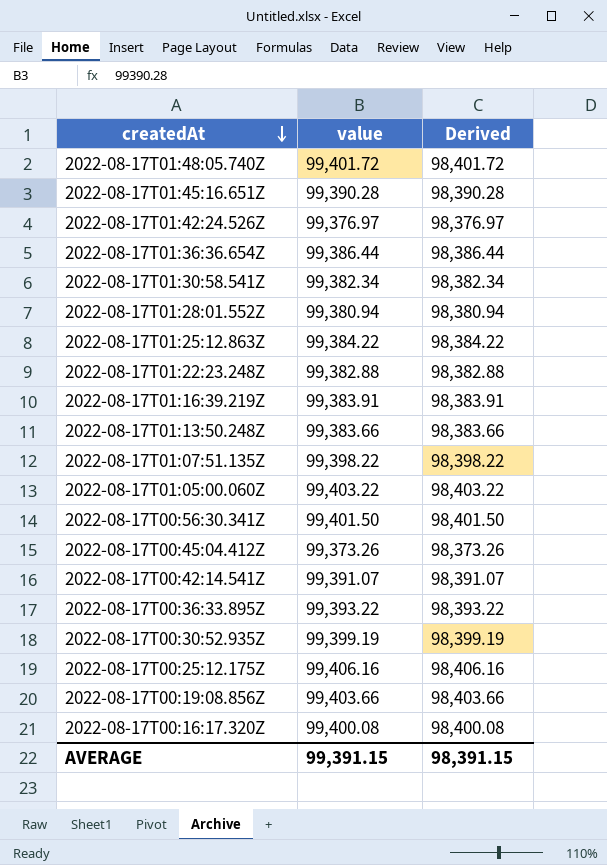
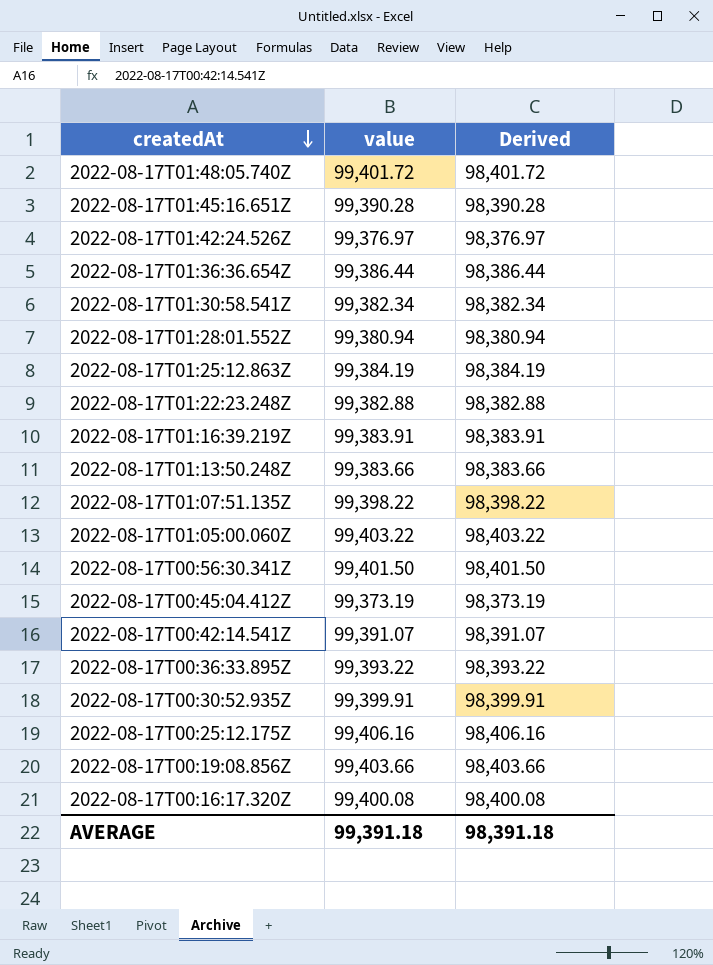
2022-08-17T01:25:12.863Z | value: 99,384.22 -> 99,384.19
2022-08-17T01:25:12.863Z | Derived: 98,384.22 -> 98,384.19
2022-08-17T00:45:04.412Z | value: 99,373.26 -> 99,373.19
2022-08-17T00:45:04.412Z | Derived: 98,373.26 -> 98,373.19
2022-08-17T00:30:52.935Z | value: 99,399.19 -> 99,399.91
2022-08-17T00:30:52.935Z | Derived: 98,399.19 -> 98,399.91
AVERAGE | value: 99,391.15 -> 99,391.18
AVERAGE | Derived: 98,391.15 -> 98,391.18

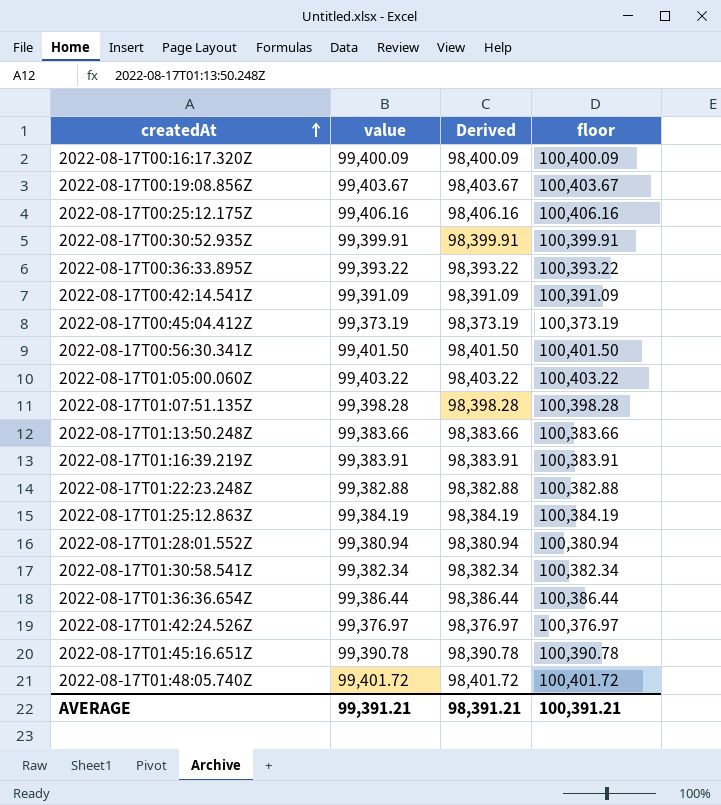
row order: createdAt descending -> createdAt ascending
column floor | formula: none -> [value] + 1000
2022-08-17T00:16:17.320Z | value: 99,400.08 -> 99,400.09
2022-08-17T00:16:17.320Z | Derived: 98,400.08 -> 98,400.09
2022-08-17T00:19:08.856Z | value: 99,403.66 -> 99,403.67
2022-08-17T00:19:08.856Z | Derived: 98,403.66 -> 98,403.67
2022-08-17T00:42:14.541Z | value: 99,391.07 -> 99,391.09
2022-08-17T00:42:14.541Z | Derived: 98,391.07 -> 98,391.09
2022-08-17T01:07:51.135Z | value: 99,398.22 -> 99,398.28
2022-08-17T01:07:51.135Z | Derived: 98,398.22 -> 98,398.28
2022-08-17T01:45:16.651Z | value: 99,390.28 -> 99,390.78
2022-08-17T01:45:16.651Z | Derived: 98,390.28 -> 98,390.78
AVERAGE | value: 99,391.18 -> 99,391.21
AVERAGE | Derived: 98,391.18 -> 98,391.21

